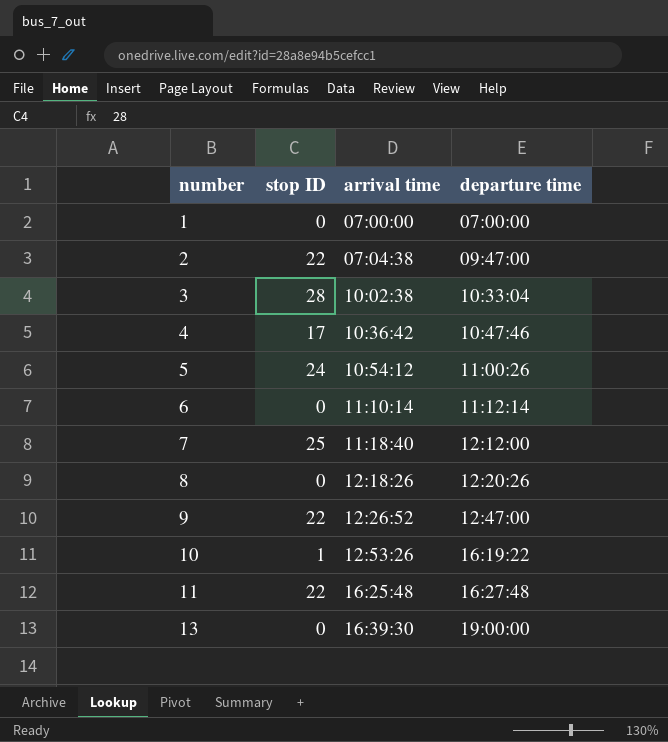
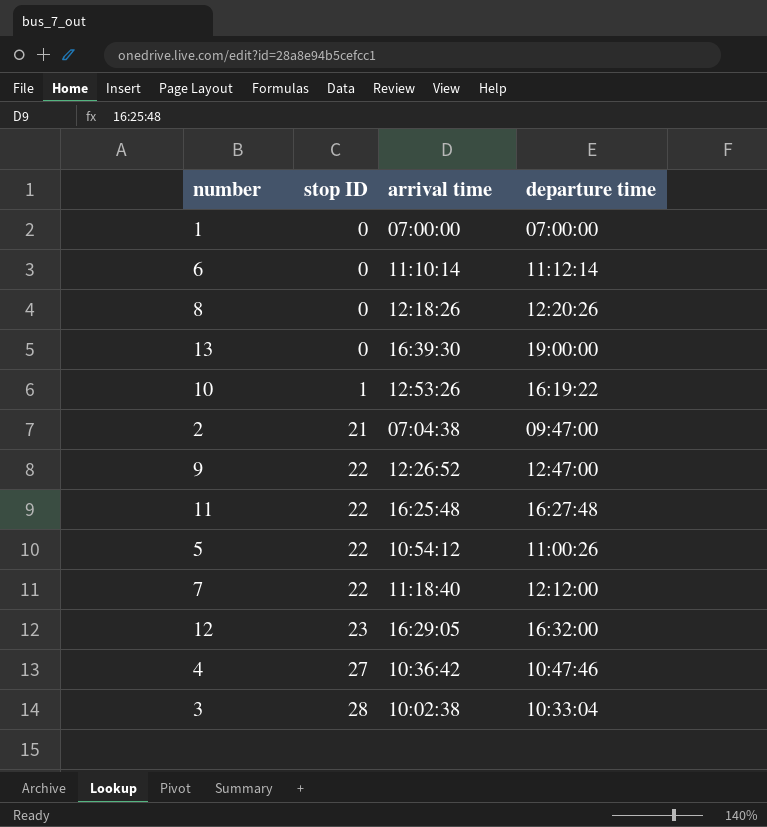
row order: number ascending -> stop ID ascending
2 | stop ID: 22 -> 21
5 | stop ID: 24 -> 22
7 | stop ID: 25 -> 22
row 12: none -> 23 | 16:29:05 | 16:32:00
4 | stop ID: 17 -> 27

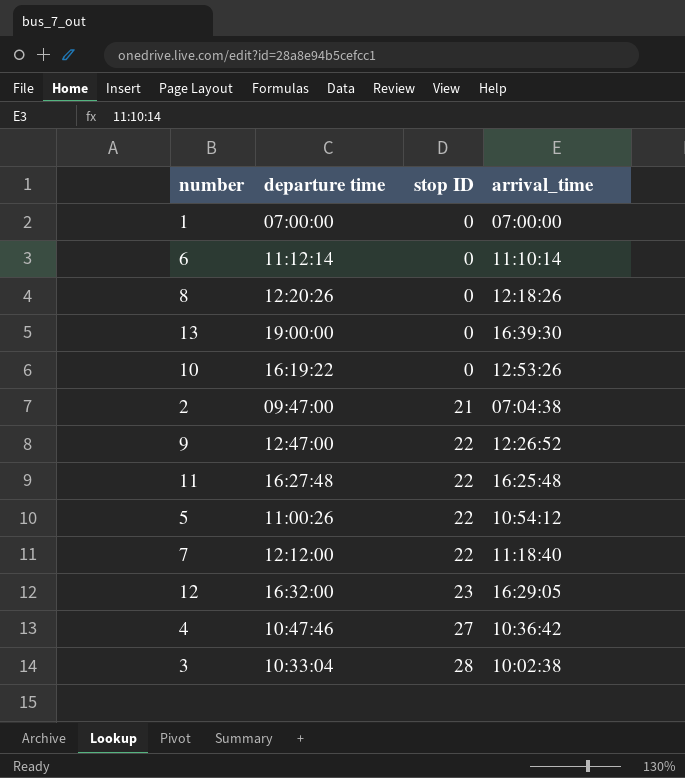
column departure time | position: 4 -> 2
column name: arrival time -> arrival_time
10 | stop ID: 1 -> 0

